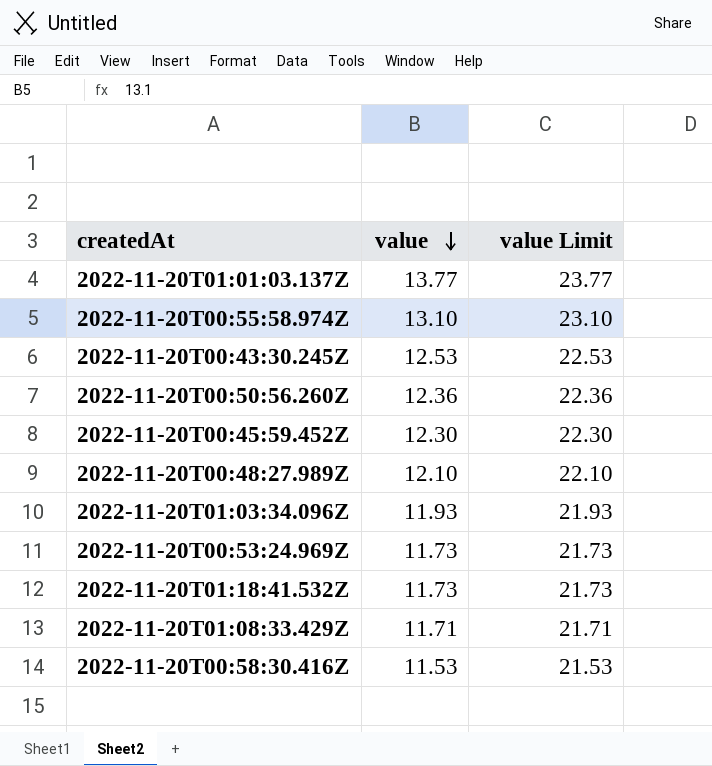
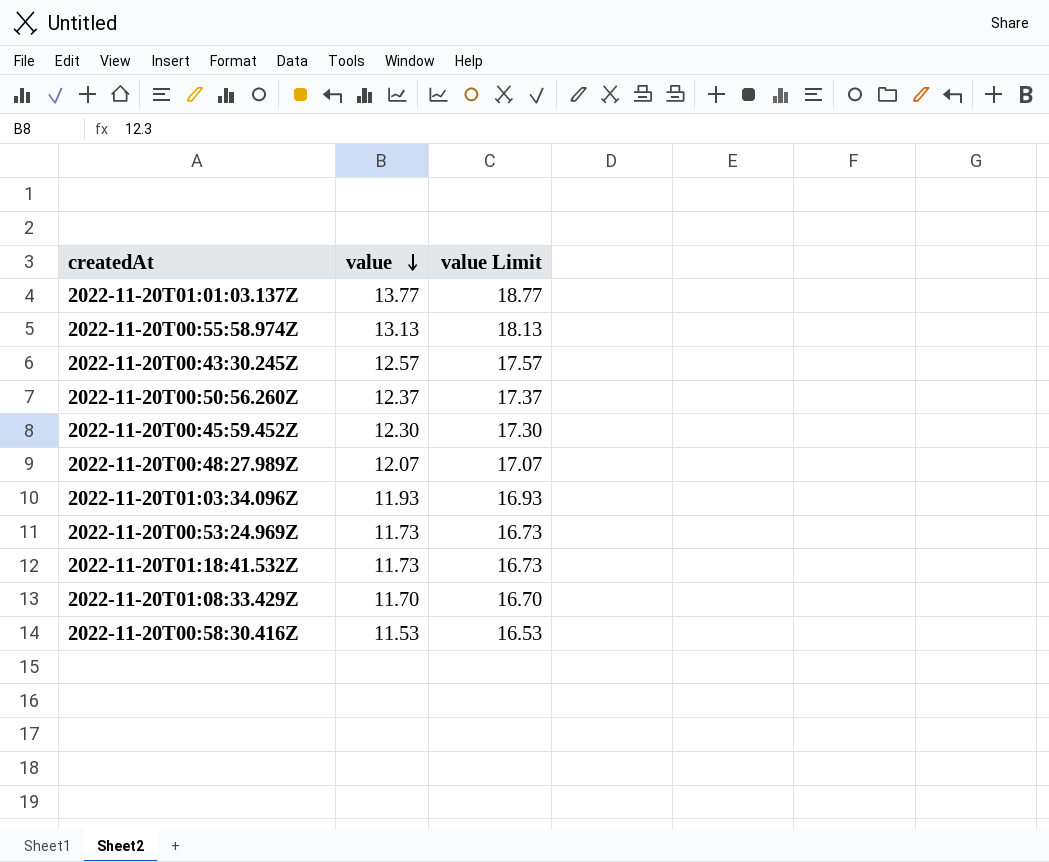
column value Limit | formula: [value] + 10 -> [value] + 5
2022-11-20T00:55:58.974Z | value: 13.10 -> 13.13
2022-11-20T00:43:30.245Z | value: 12.53 -> 12.57
2022-11-20T00:50:56.260Z | value: 12.36 -> 12.37
2022-11-20T00:48:27.989Z | value: 12.10 -> 12.07
2022-11-20T01:08:33.429Z | value: 11.71 -> 11.70

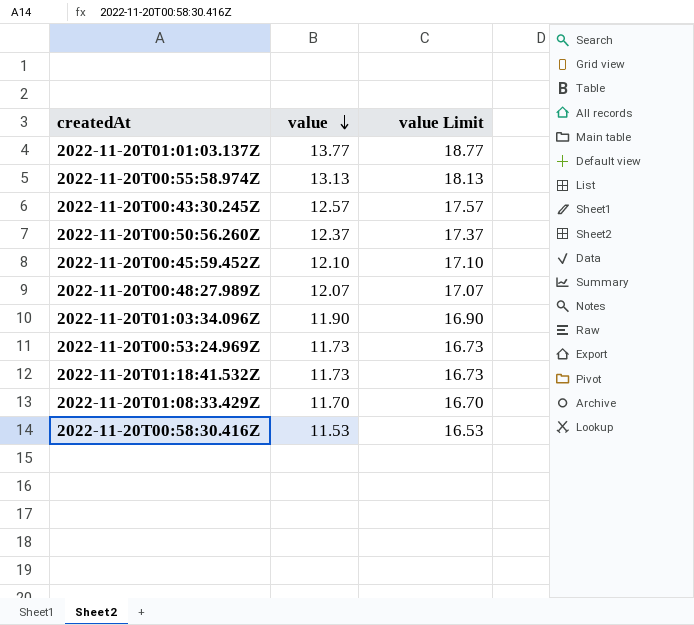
2022-11-20T00:45:59.452Z | value: 12.30 -> 12.10
2022-11-20T00:45:59.452Z | value Limit: 17.30 -> 17.10
2022-11-20T01:03:34.096Z | value: 11.93 -> 11.90
2022-11-20T01:03:34.096Z | value Limit: 16.93 -> 16.90

